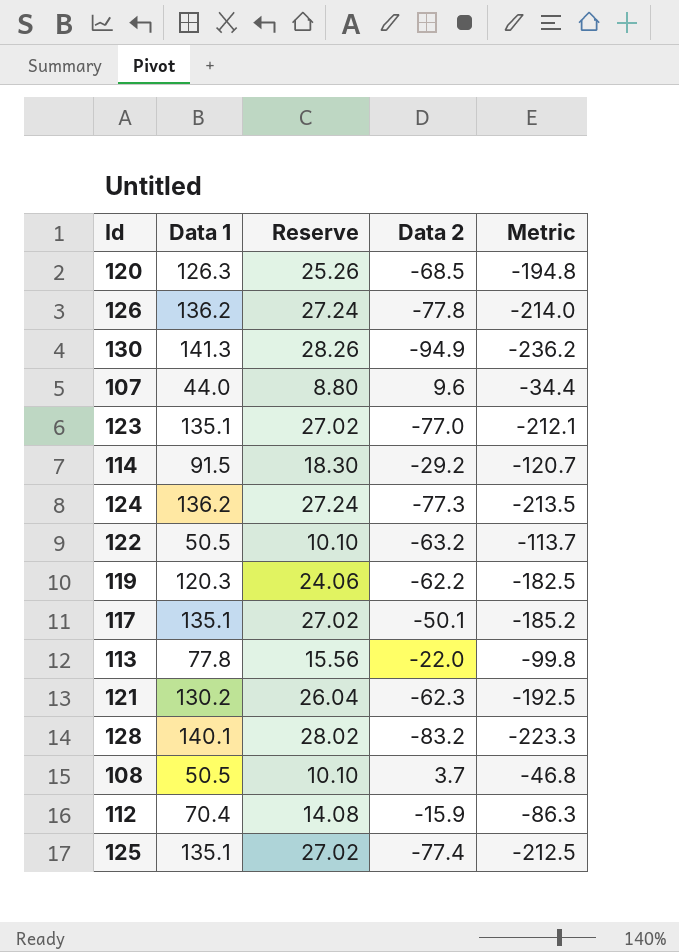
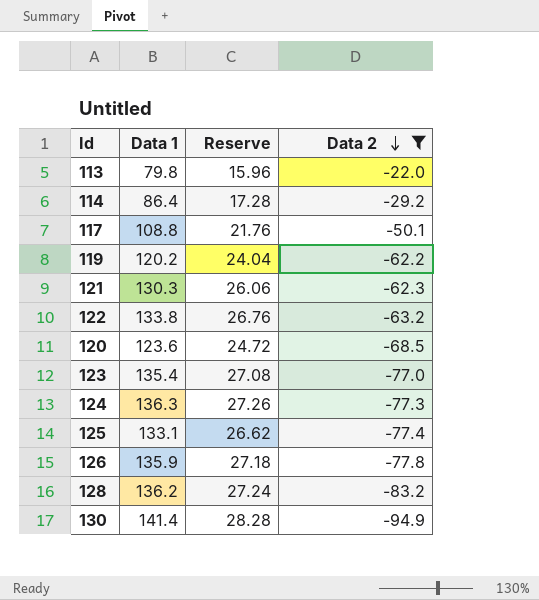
filter: none -> Data 2 <= -22.0
row order: none -> Data 2 descending
column Metric | formula: [Data 2] - [Data 1] -> none
113 | Data 1: 77.8 -> 79.8
113 | Reserve: 15.56 -> 15.96
114 | Data 1: 91.5 -> 86.4
114 | Reserve: 18.30 -> 17.28
117 | Data 1: 135.1 -> 108.8
117 | Reserve: 27.02 -> 21.76
119 | Data 1: 120.3 -> 120.2
119 | Reserve: 24.06 -> 24.04
121 | Data 1: 130.2 -> 130.3
121 | Reserve: 26.04 -> 26.06
122 | Data 1: 50.5 -> 133.8
122 | Reserve: 10.10 -> 26.76
120 | Data 1: 126.3 -> 123.6
120 | Reserve: 25.26 -> 24.72
123 | Data 1: 135.1 -> 135.4
123 | Reserve: 27.02 -> 27.08
124 | Data 1: 136.2 -> 136.3
124 | Reserve: 27.24 -> 27.26
125 | Data 1: 135.1 -> 133.1
125 | Reserve: 27.02 -> 26.62
126 | Data 1: 136.2 -> 135.9
126 | Reserve: 27.24 -> 27.18
128 | Data 1: 140.1 -> 136.2
128 | Reserve: 28.02 -> 27.24
130 | Data 1: 141.3 -> 141.4
130 | Reserve: 28.26 -> 28.28

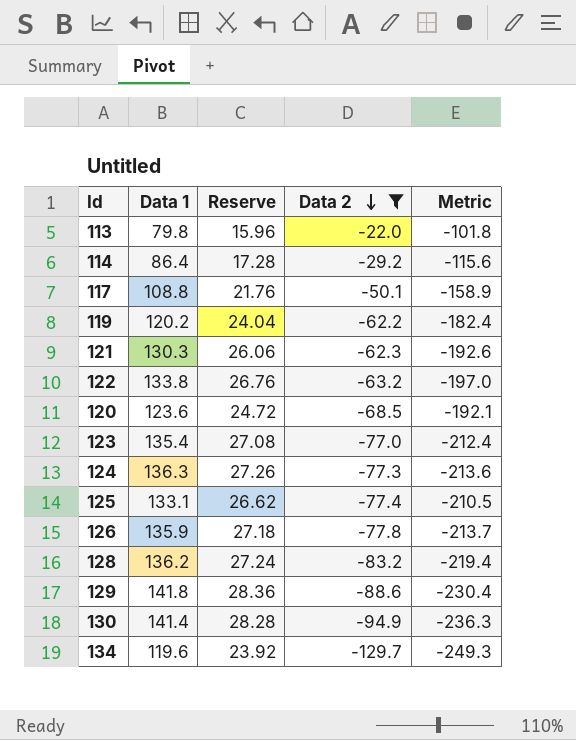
column Metric | formula: none -> [Data 2] - [Data 1]
row 129: none -> 141.8 | 28.36 | -88.6 | -230.4
row 134: none -> 119.6 | 23.92 | -129.7 | -249.3

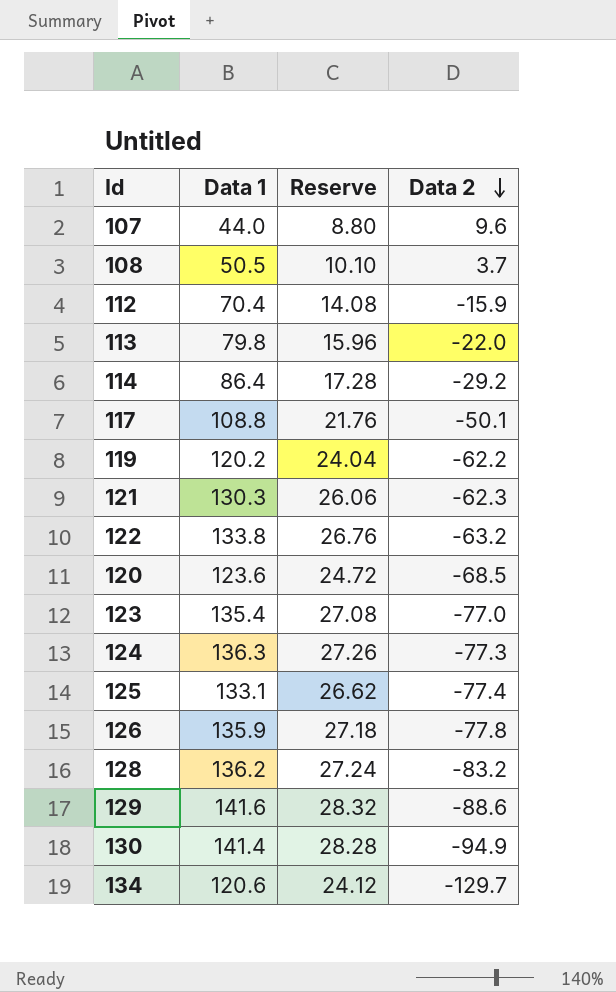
filter: Data 2 <= -22.0 -> none
column Metric | formula: [Data 2] - [Data 1] -> none
129 | Data 1: 141.8 -> 141.6
129 | Reserve: 28.36 -> 28.32
134 | Data 1: 119.6 -> 120.6
134 | Reserve: 23.92 -> 24.12

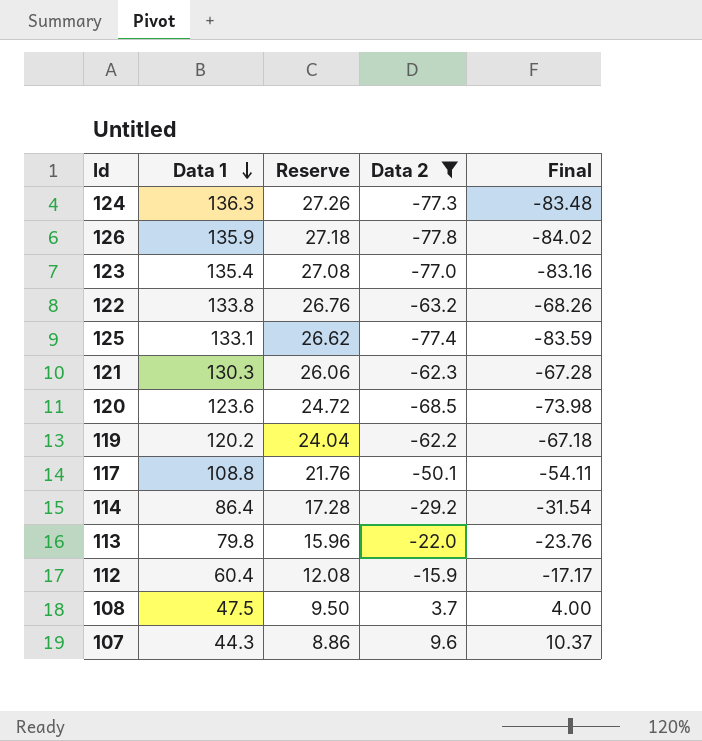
filter: none -> Data 2 >= -77.8
row order: Data 2 descending -> Data 1 descending
column Final | formula: none -> [Data 2] * 1.08
112 | Data 1: 70.4 -> 60.4
112 | Reserve: 14.08 -> 12.08
108 | Data 1: 50.5 -> 47.5
108 | Reserve: 10.10 -> 9.50
107 | Data 1: 44.0 -> 44.3
107 | Reserve: 8.80 -> 8.86

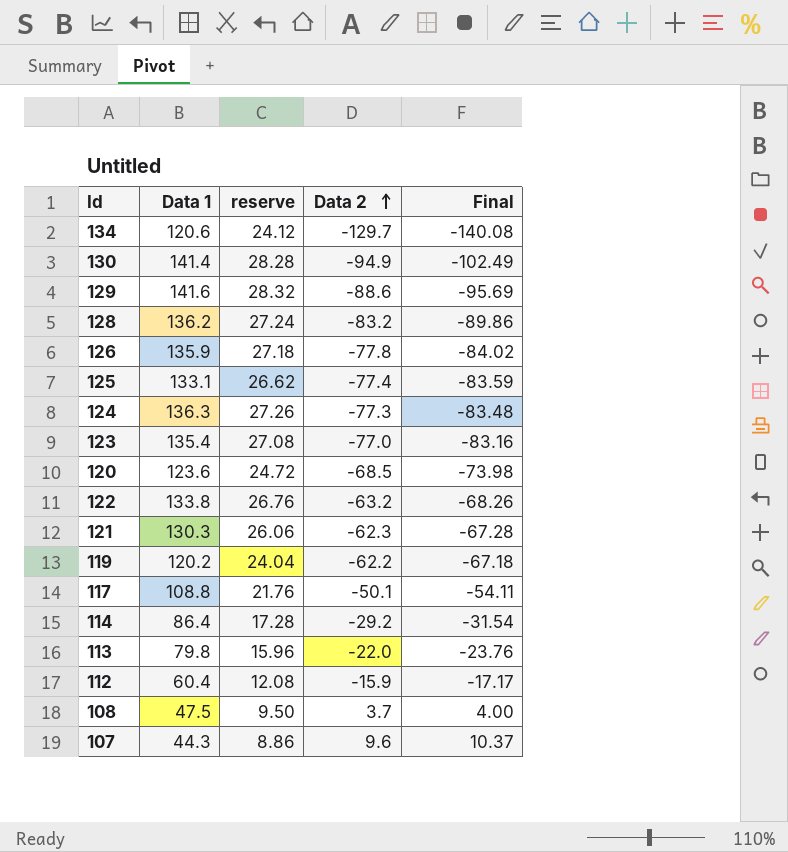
filter: Data 2 >= -77.8 -> none
row order: Data 1 descending -> Data 2 ascending
column name: Reserve -> reserve

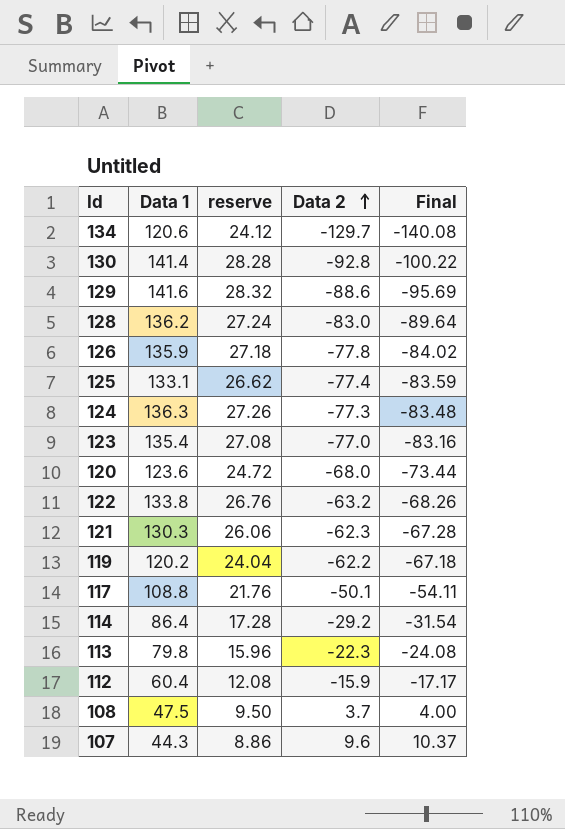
130 | Data 2: -94.9 -> -92.8
130 | Final: -102.49 -> -100.22
128 | Data 2: -83.2 -> -83.0
128 | Final: -89.86 -> -89.64
120 | Data 2: -68.5 -> -68.0
120 | Final: -73.98 -> -73.44
113 | Data 2: -22.0 -> -22.3
113 | Final: -23.76 -> -24.08

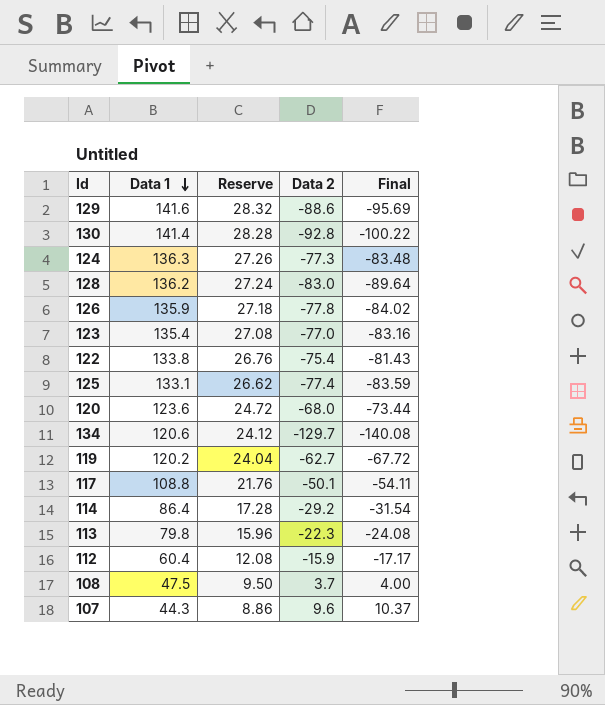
row order: Data 2 ascending -> Data 1 descending
column name: reserve -> Reserve
row 121: 130.3 | 26.06 | -62.3 | -67.28 -> none
122 | Data 2: -63.2 -> -75.4
122 | Final: -68.26 -> -81.43
119 | Data 2: -62.2 -> -62.7
119 | Final: -67.18 -> -67.72

